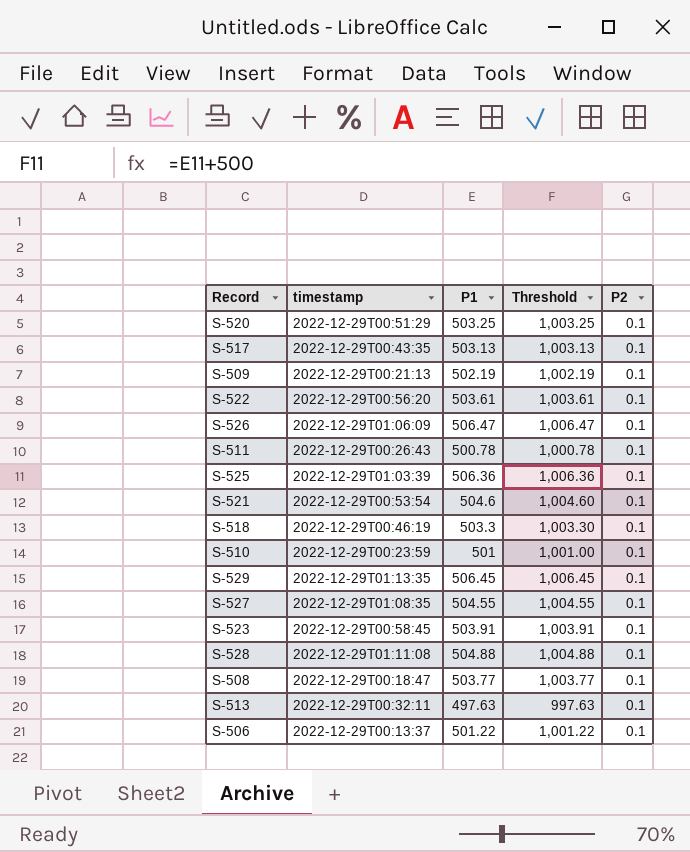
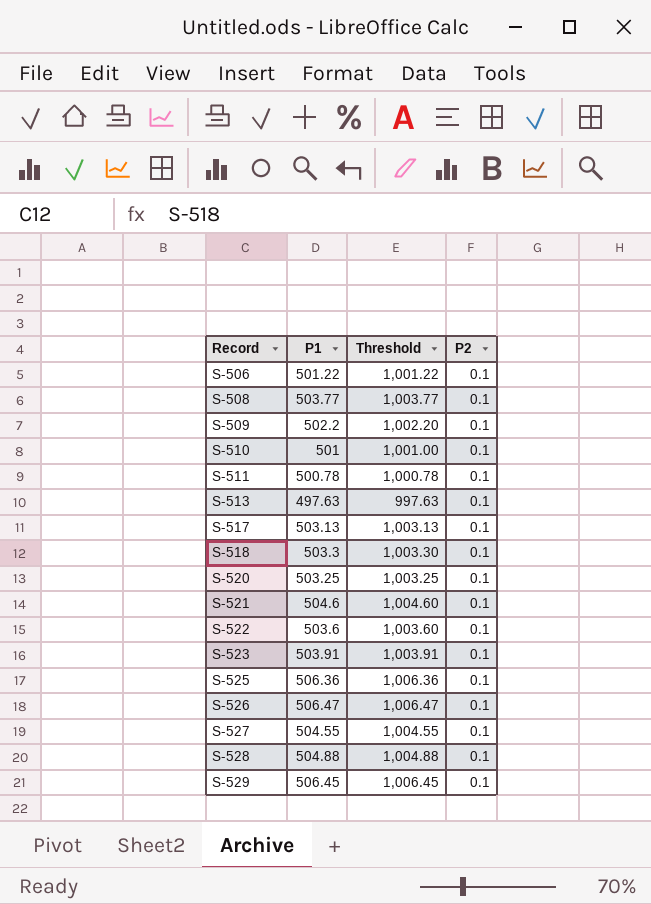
row order: none -> Record ascending
column timestamp | position: 2 -> none
S-509 | P1: 502.19 -> 502.2
S-509 | Threshold: 1,002.19 -> 1,002.20
S-522 | P1: 503.61 -> 503.6
S-522 | Threshold: 1,003.61 -> 1,003.60

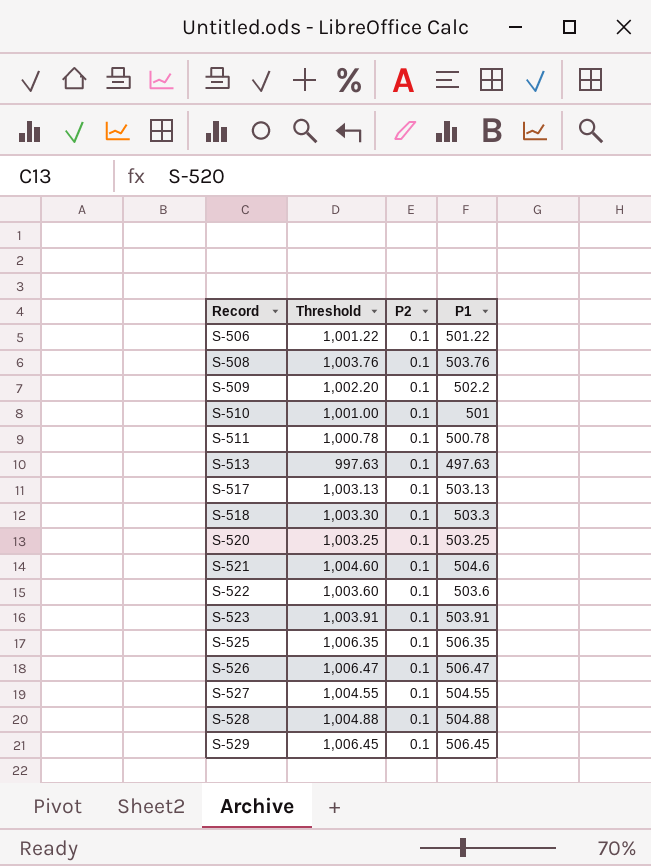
column P1 | position: 2 -> 4
S-508 | Threshold: 1,003.77 -> 1,003.76
S-508 | P1: 503.77 -> 503.76
S-525 | Threshold: 1,006.36 -> 1,006.35
S-525 | P1: 506.36 -> 506.35

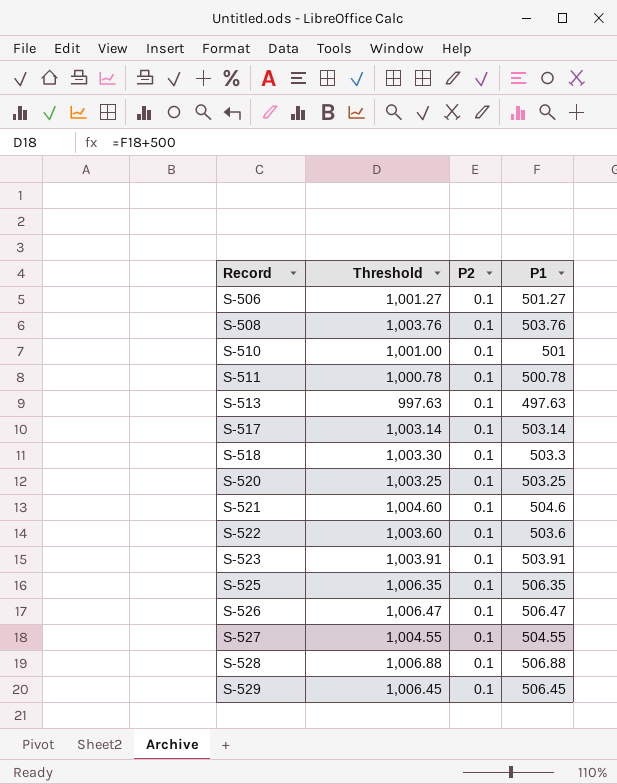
row S-509: 1,002.20 | 0.1 | 502.2 -> none
S-506 | Threshold: 1,001.22 -> 1,001.27
S-506 | P1: 501.22 -> 501.27
S-517 | Threshold: 1,003.13 -> 1,003.14
S-517 | P1: 503.13 -> 503.14
S-528 | Threshold: 1,004.88 -> 1,006.88
S-528 | P1: 504.88 -> 506.88

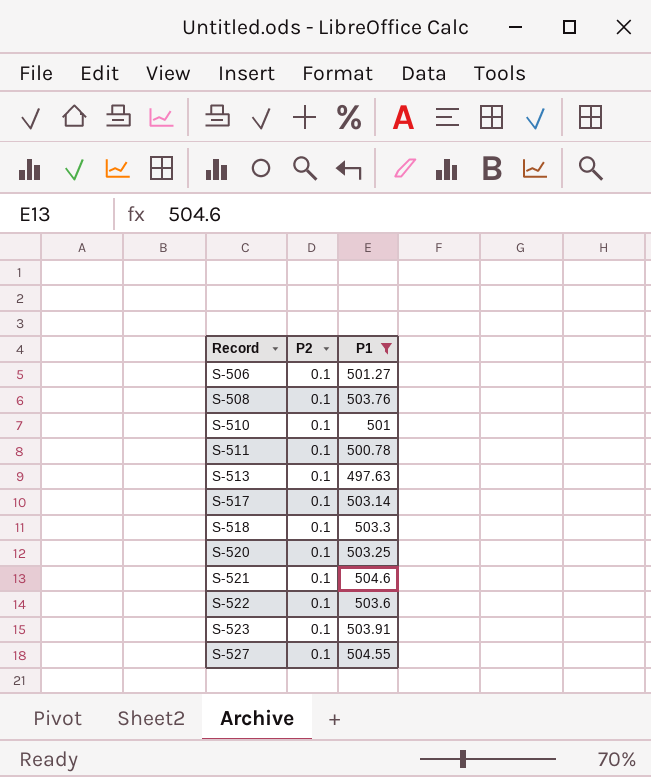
filter: none -> P1 <= 504.6
column Threshold | formula: [P1] + 500 -> none

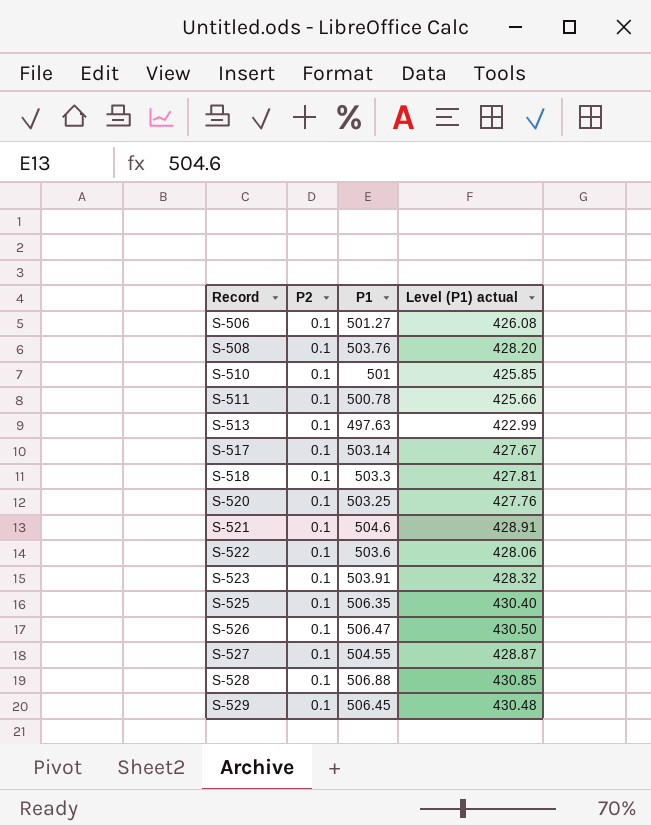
filter: P1 <= 504.6 -> none
column Level (P1) actual | formula: none -> [P1] * 0.85

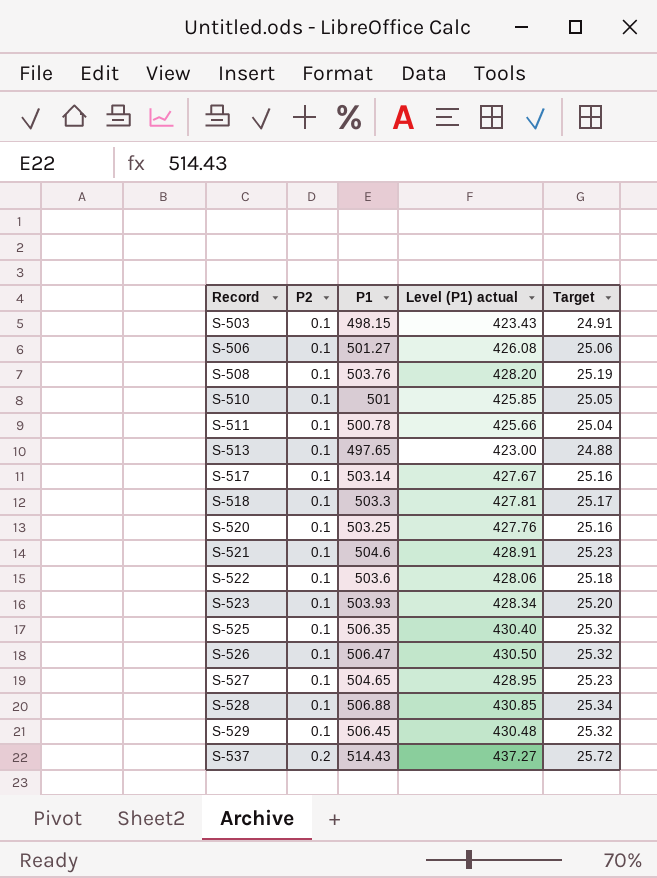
column Target | formula: none -> [P1] * 0.05
row S-503: none -> 0.1 | 498.15 | 423.43 | 24.91
S-513 | P1: 497.63 -> 497.65
S-513 | Level (P1) actual: 422.99 -> 423.00
S-523 | P1: 503.91 -> 503.93
S-523 | Level (P1) actual: 428.32 -> 428.34
S-527 | P1: 504.55 -> 504.65
S-527 | Level (P1) actual: 428.87 -> 428.95
row S-537: none -> 0.2 | 514.43 | 437.27 | 25.72

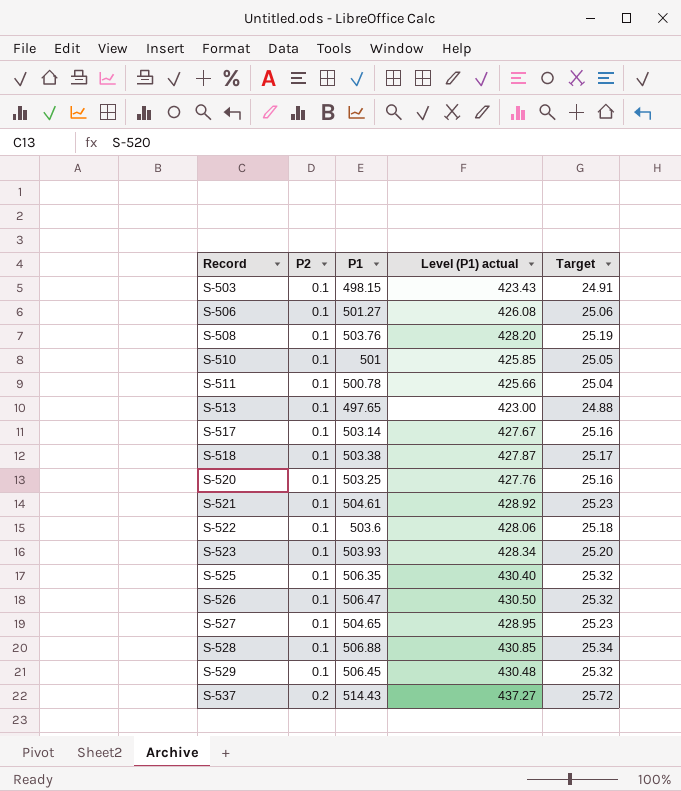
S-518 | P1: 503.3 -> 503.38
S-518 | Level (P1) actual: 427.81 -> 427.87
S-521 | P1: 504.6 -> 504.61
S-521 | Level (P1) actual: 428.91 -> 428.92

